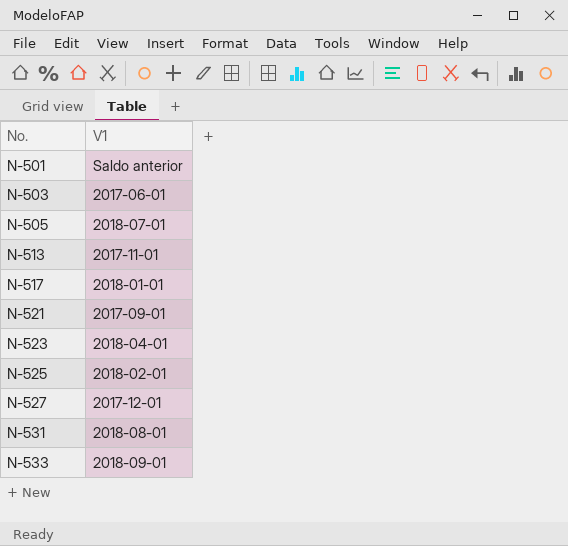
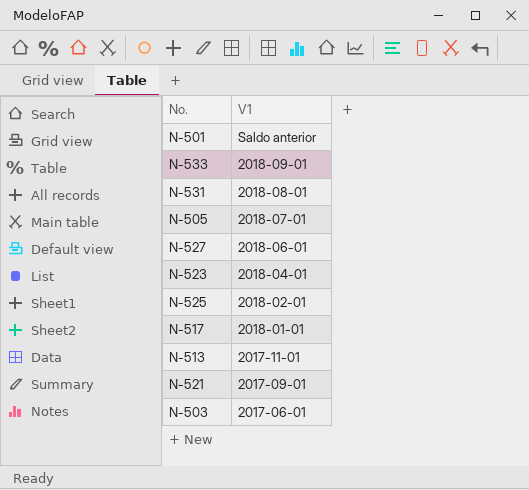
row order: No. ascending -> V1 descending
N-527 | V1: 2017-12-01 -> 2018-06-01

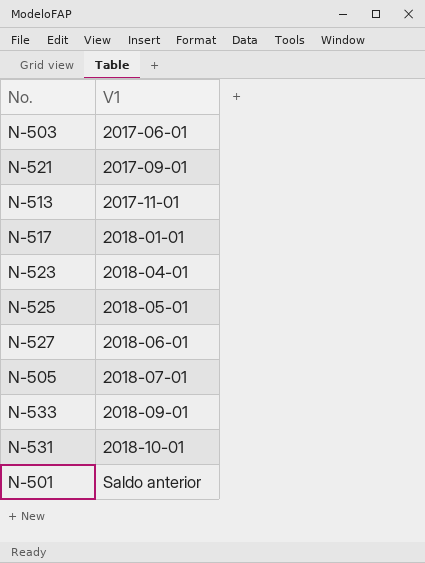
row order: V1 descending -> V1 ascending
N-525 | V1: 2018-02-01 -> 2018-05-01
N-531 | V1: 2018-08-01 -> 2018-10-01

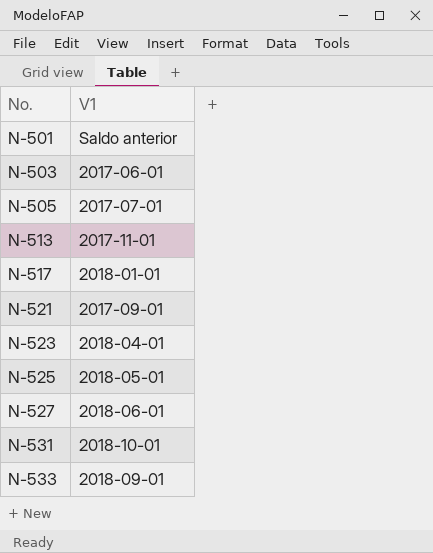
row order: V1 ascending -> No. ascending
N-505 | V1: 2018-07-01 -> 2017-07-01

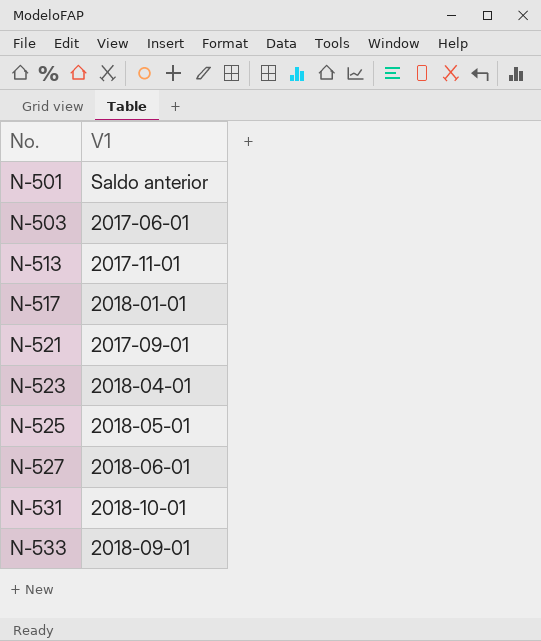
row N-505: 2017-07-01 -> none

